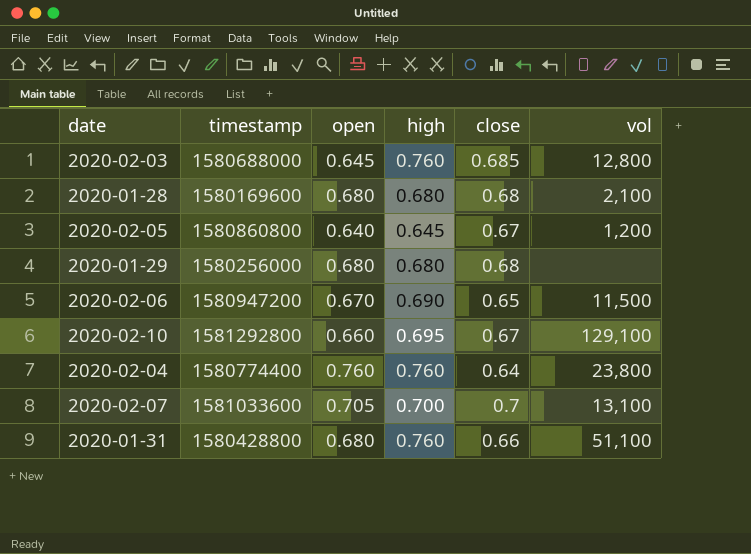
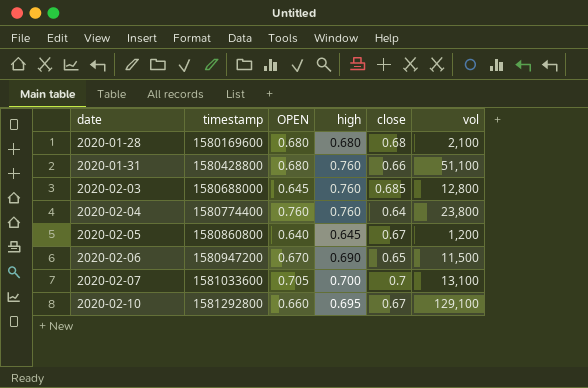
row order: none -> date ascending
column name: open -> OPEN
row 2020-01-29: 1580256000 | 0.680 | 0.680 | 0.68 | none -> none

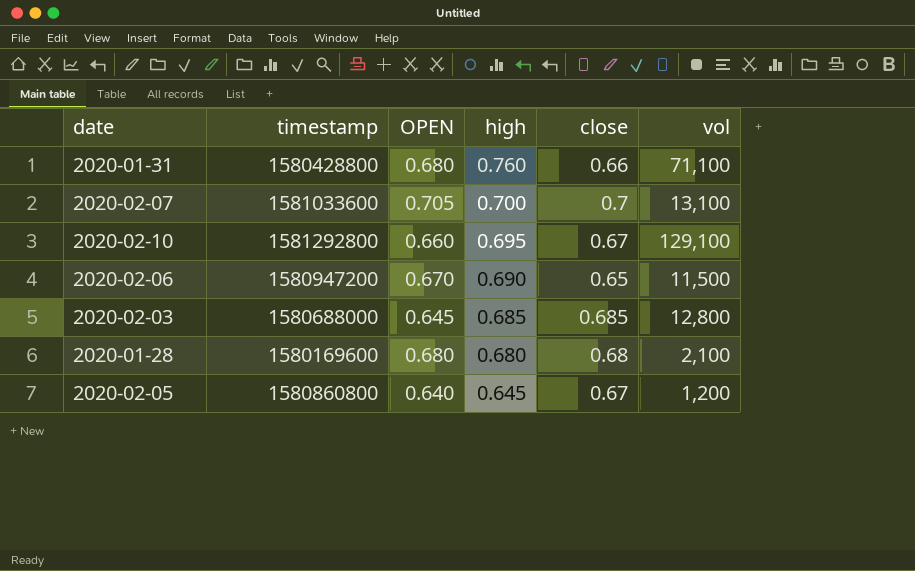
row order: date ascending -> high descending
row 2020-02-04: 1580774400 | 0.760 | 0.760 | 0.64 | 23,800 -> none
2020-01-31 | vol: 51,100 -> 71,100
2020-02-03 | high: 0.760 -> 0.685

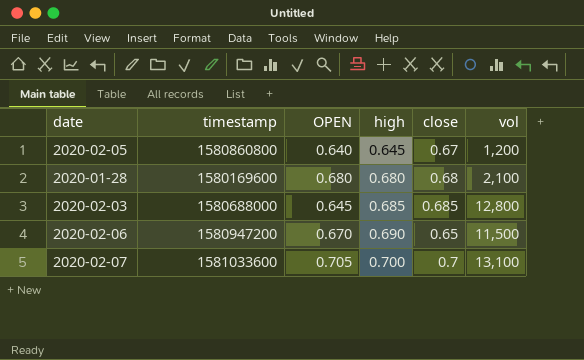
row order: high descending -> high ascending
row 2020-01-31: 1580428800 | 0.680 | 0.760 | 0.66 | 71,100 -> none
row 2020-02-10: 1581292800 | 0.660 | 0.695 | 0.67 | 129,100 -> none

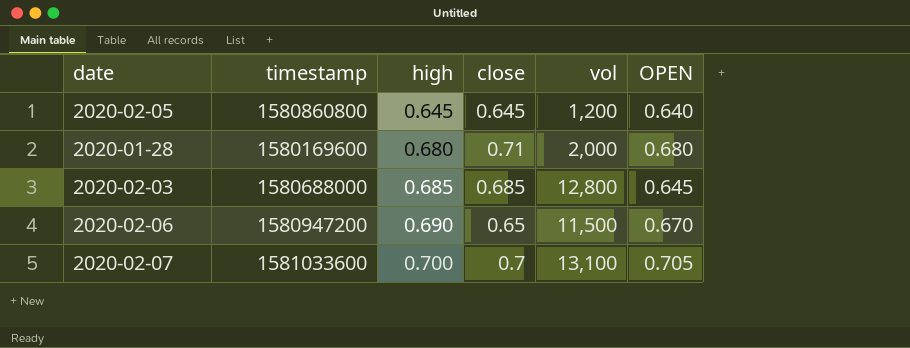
column OPEN | position: 3 -> 6
2020-02-05 | close: 0.67 -> 0.645
2020-01-28 | close: 0.68 -> 0.71
2020-01-28 | vol: 2,100 -> 2,000

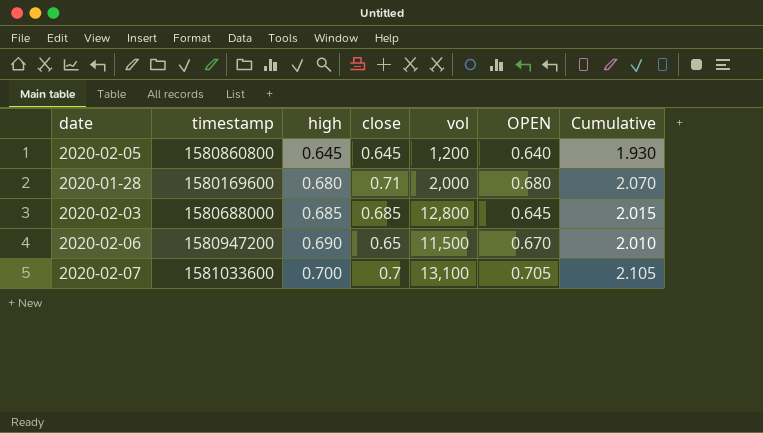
column Cumulative | formula: none -> [high] + [close] + [OPEN]

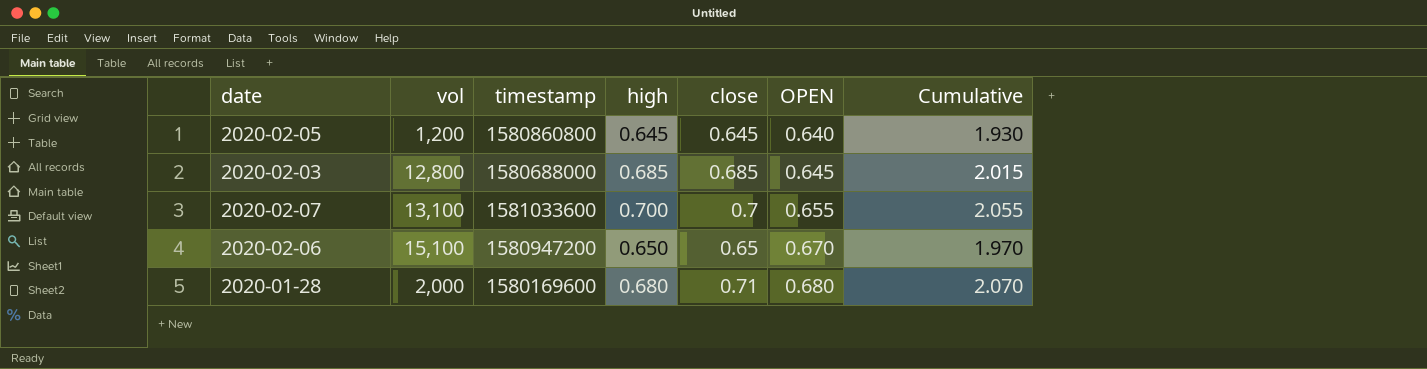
row order: high ascending -> OPEN ascending
column vol | position: 5 -> 2
2020-02-07 | OPEN: 0.705 -> 0.655
2020-02-07 | Cumulative: 2.105 -> 2.055
2020-02-06 | vol: 11,500 -> 15,100
2020-02-06 | high: 0.690 -> 0.650
2020-02-06 | Cumulative: 2.010 -> 1.970

